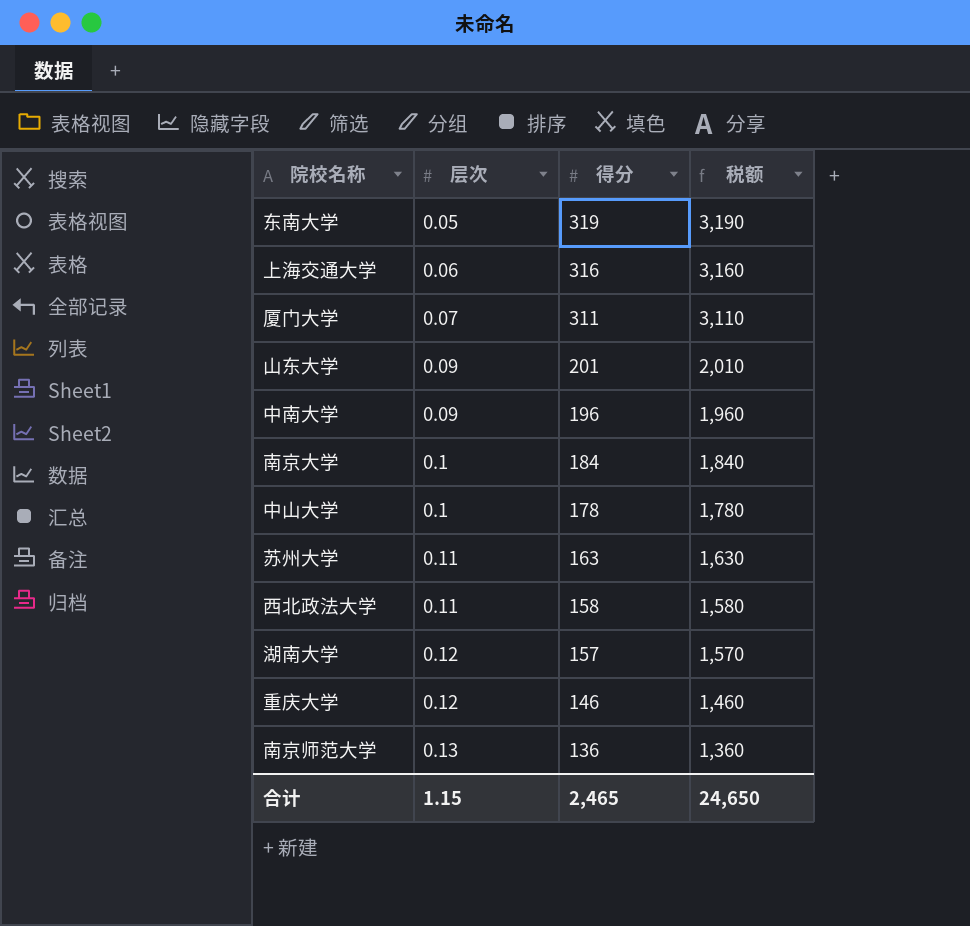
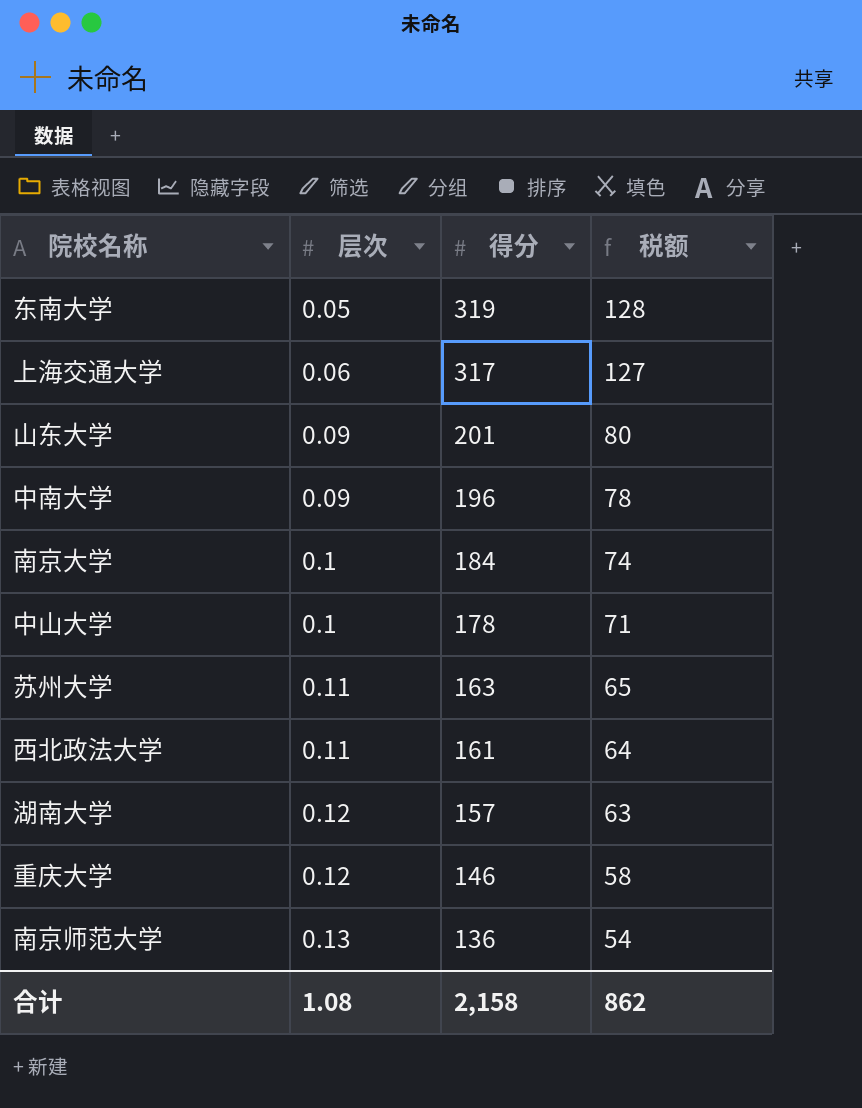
column 税额 | formula: [得分] * 10 -> [得分] * 0.4
row 厦门大学: 0.07 | 311 | 3,110 -> none
上海交通大学 | 得分: 316 -> 317
西北政法大学 | 得分: 158 -> 161
合计 | 层次: 1.15 -> 1.08
合计 | 得分: 2,465 -> 2,158
合计 | 税额: 24,650 -> 862

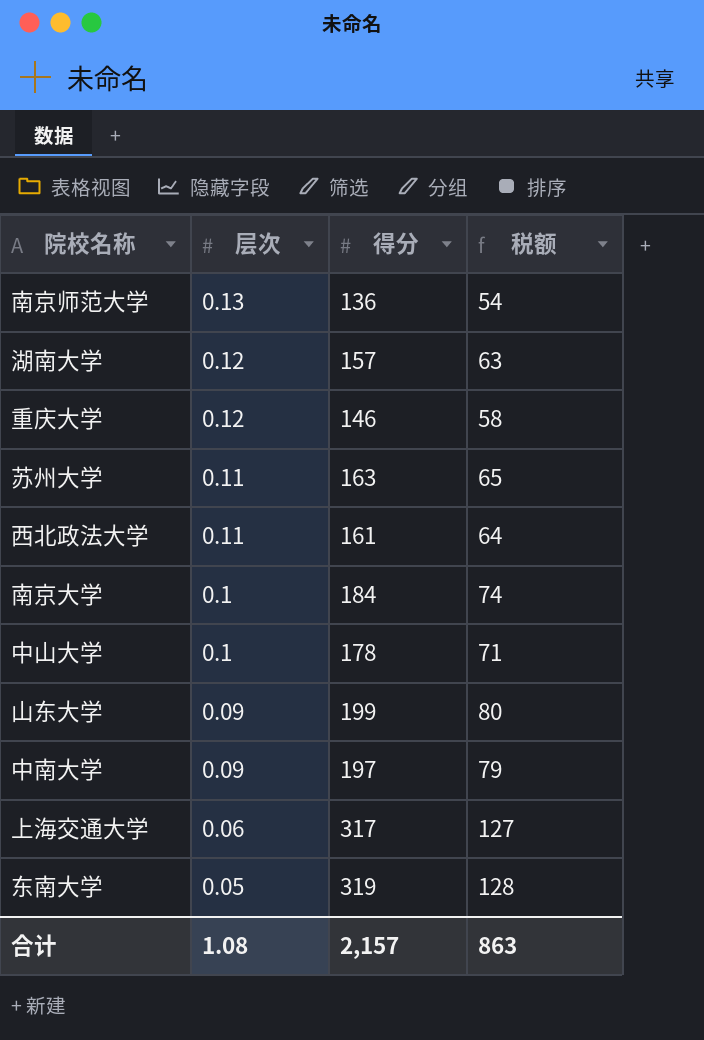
row order: 层次 ascending -> 层次 descending
山东大学 | 得分: 201 -> 199
中南大学 | 得分: 196 -> 197
中南大学 | 税额: 78 -> 79
合计 | 得分: 2,158 -> 2,157
合计 | 税额: 862 -> 863

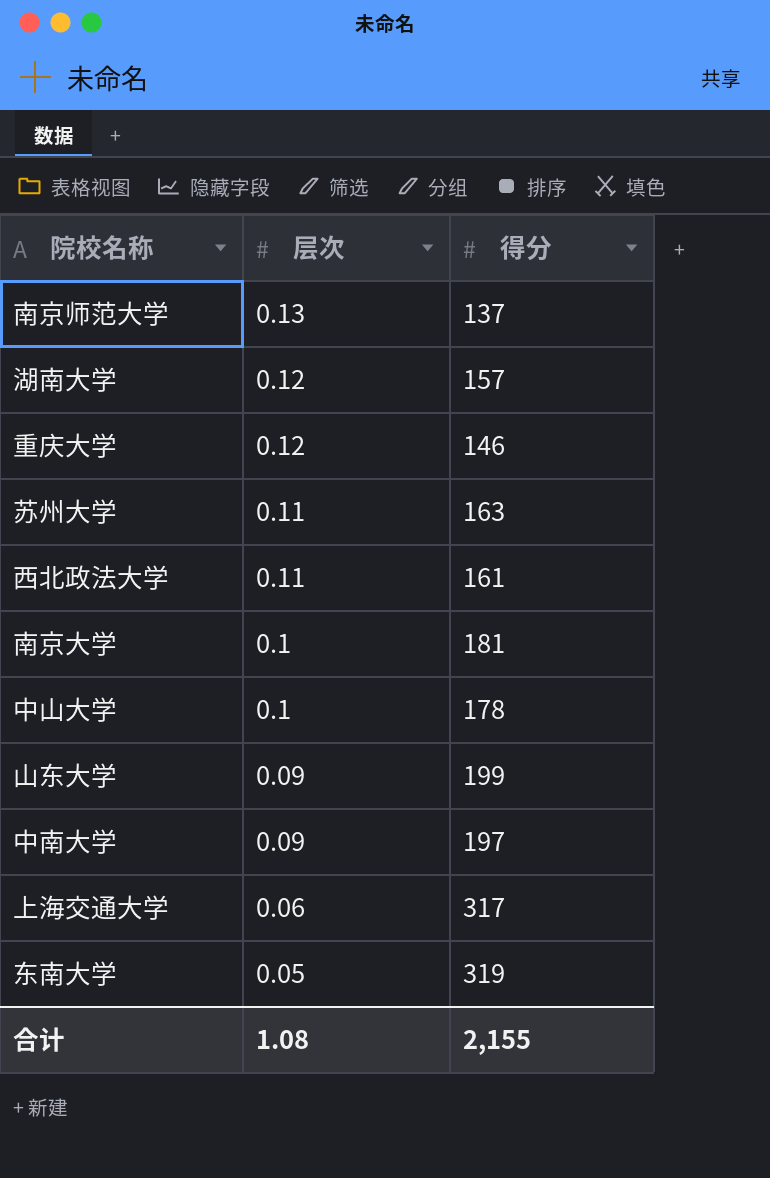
column 税额 | formula: [得分] * 0.4 -> none
南京师范大学 | 得分: 136 -> 137
南京大学 | 得分: 184 -> 181
合计 | 得分: 2,157 -> 2,155

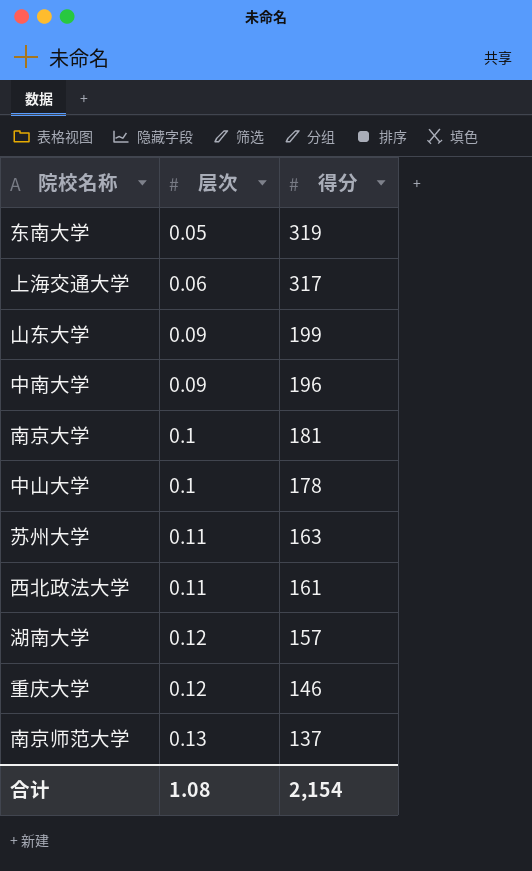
row order: 层次 descending -> 层次 ascending
中南大学 | 得分: 197 -> 196
合计 | 得分: 2,155 -> 2,154

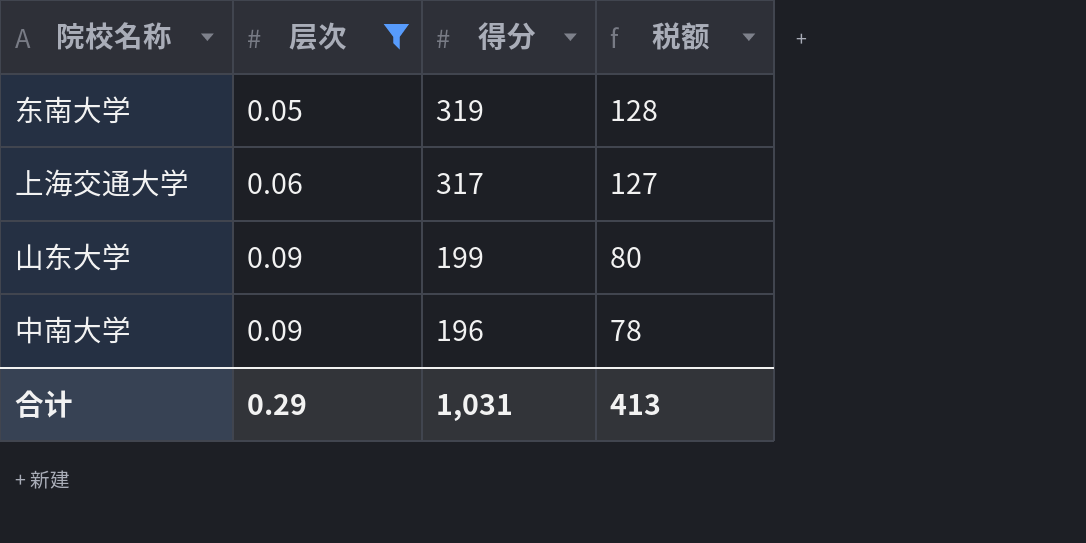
filter: none -> 层次 <= 0.09
column 税额 | formula: none -> [得分] * 0.4
合计 | 层次: 1.08 -> 0.29
合计 | 得分: 2,154 -> 1,031

